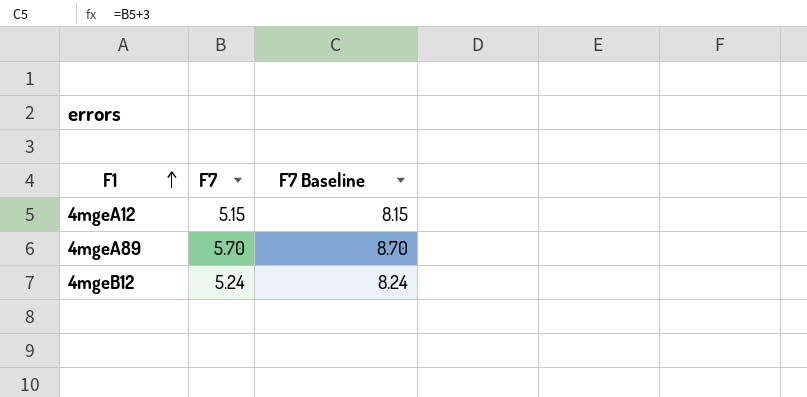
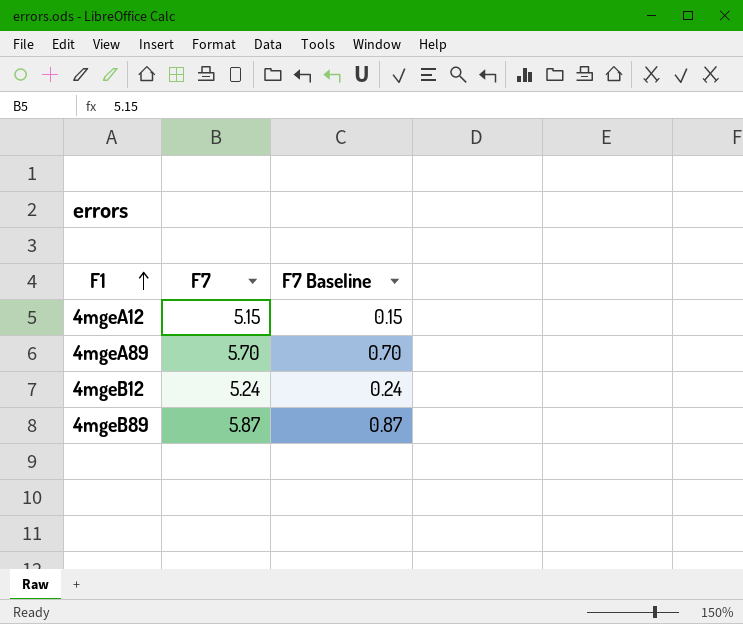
column F7 Baseline | formula: [F7] + 3 -> [F7] - 5
row 4mgeB89: none -> 5.87 | 0.87

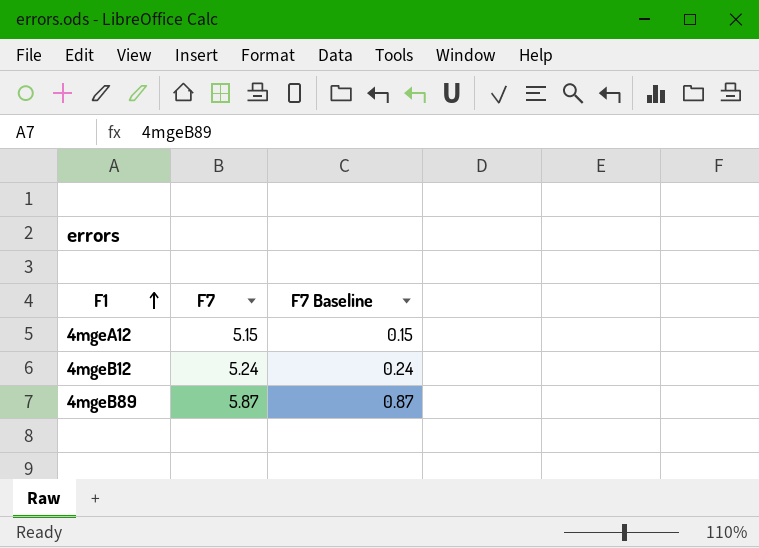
row 4mgeA89: 5.70 | 0.70 -> none

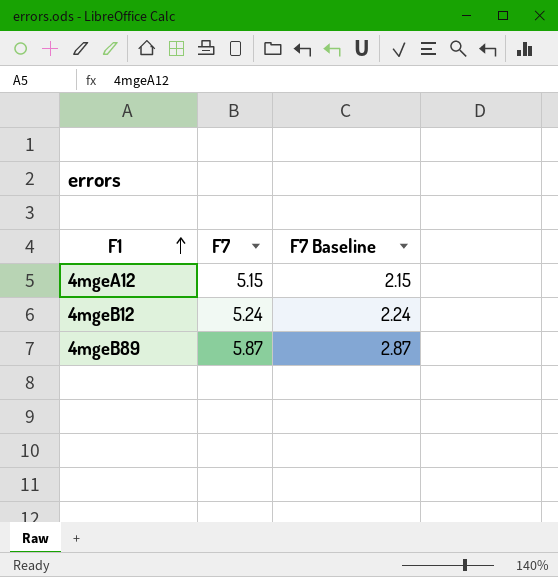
column F7 Baseline | formula: [F7] - 5 -> [F7] - 3

